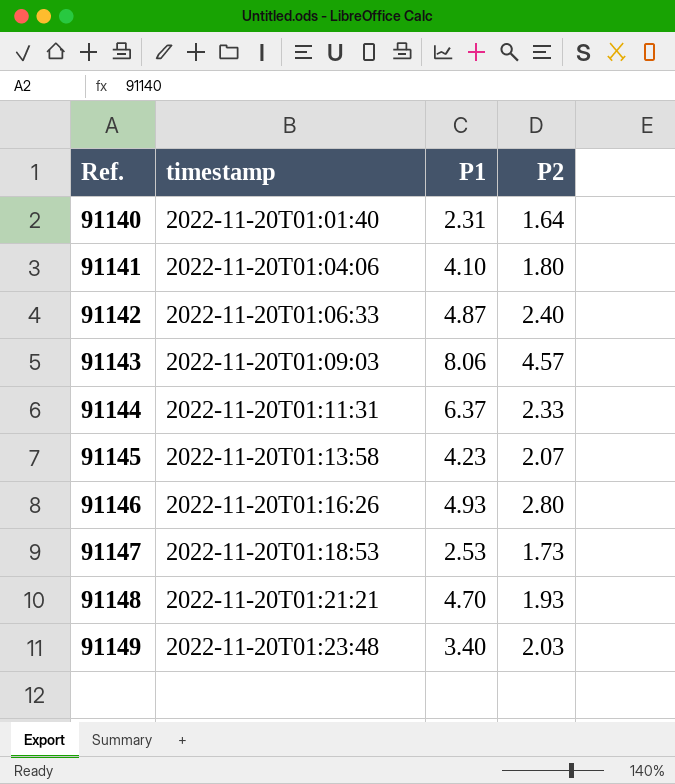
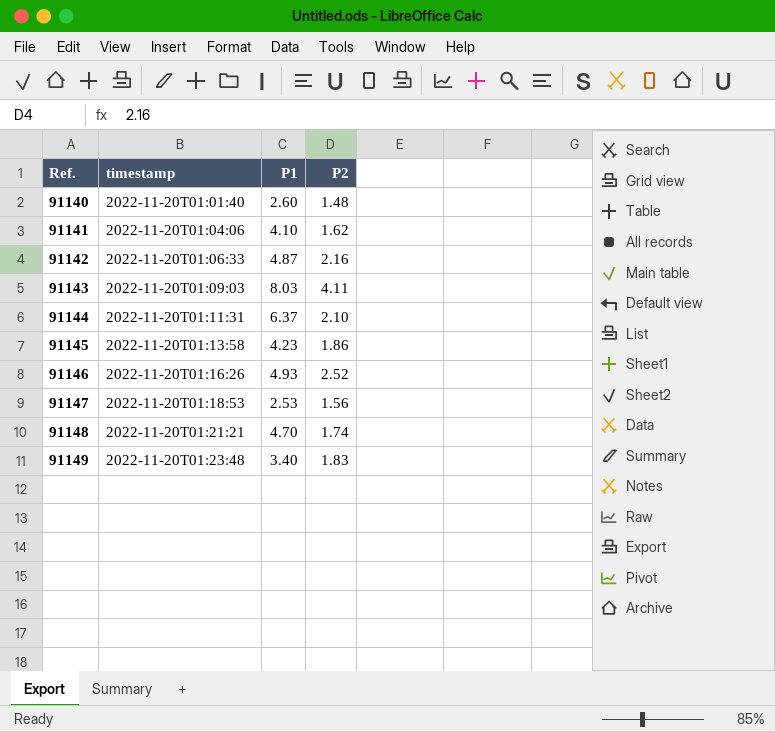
91140 | P1: 2.31 -> 2.60
91140 | P2: 1.64 -> 1.48
91141 | P2: 1.80 -> 1.62
91142 | P2: 2.40 -> 2.16
91143 | P1: 8.06 -> 8.03
91143 | P2: 4.57 -> 4.11
91144 | P2: 2.33 -> 2.10
91145 | P2: 2.07 -> 1.86
91146 | P2: 2.80 -> 2.52
91147 | P2: 1.73 -> 1.56
91148 | P2: 1.93 -> 1.74
91149 | P2: 2.03 -> 1.83

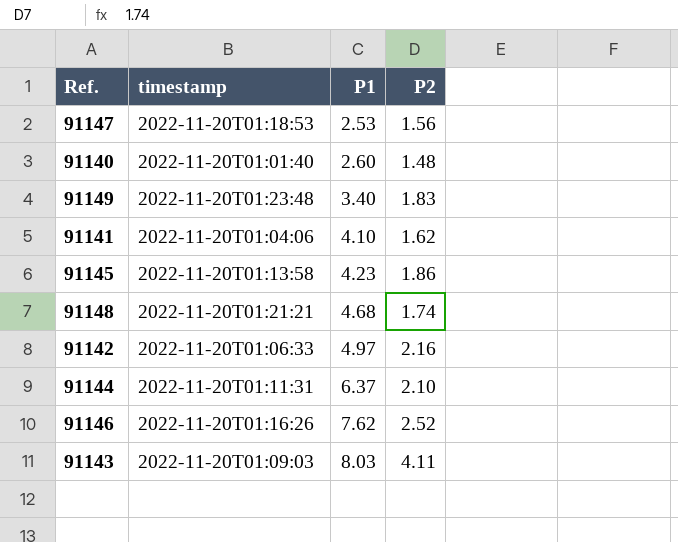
row order: Ref. ascending -> P1 ascending
91148 | P1: 4.70 -> 4.68
91142 | P1: 4.87 -> 4.97
91146 | P1: 4.93 -> 7.62

